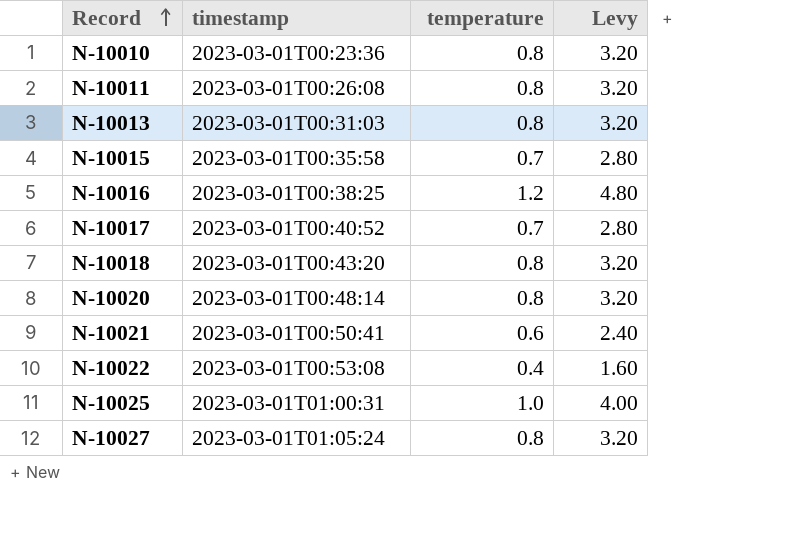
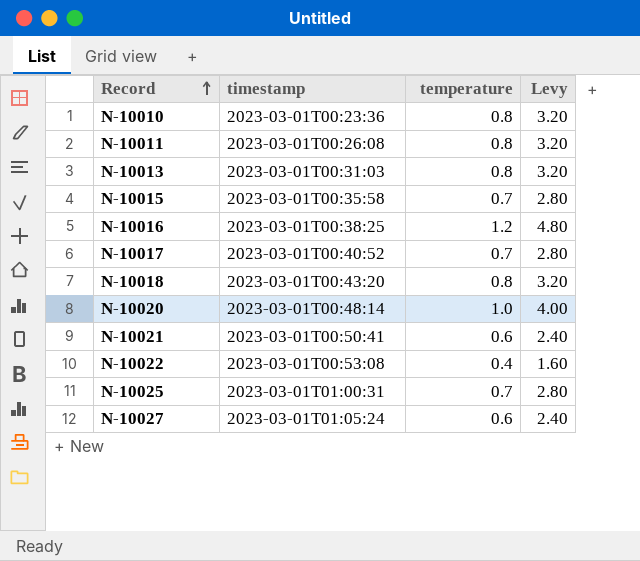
N-10020 | temperature: 0.8 -> 1.0
N-10020 | Levy: 3.20 -> 4.00
N-10025 | temperature: 1.0 -> 0.7
N-10025 | Levy: 4.00 -> 2.80
N-10027 | temperature: 0.8 -> 0.6
N-10027 | Levy: 3.20 -> 2.40

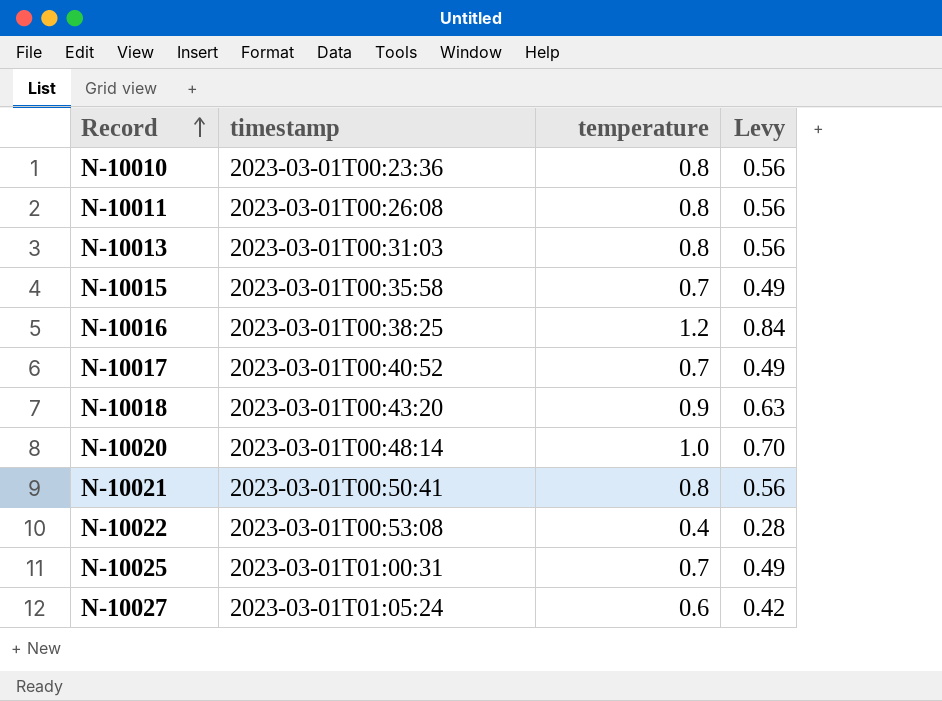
column Levy | formula: [temperature] * 4 -> [temperature] * 0.7
N-10018 | temperature: 0.8 -> 0.9
N-10021 | temperature: 0.6 -> 0.8

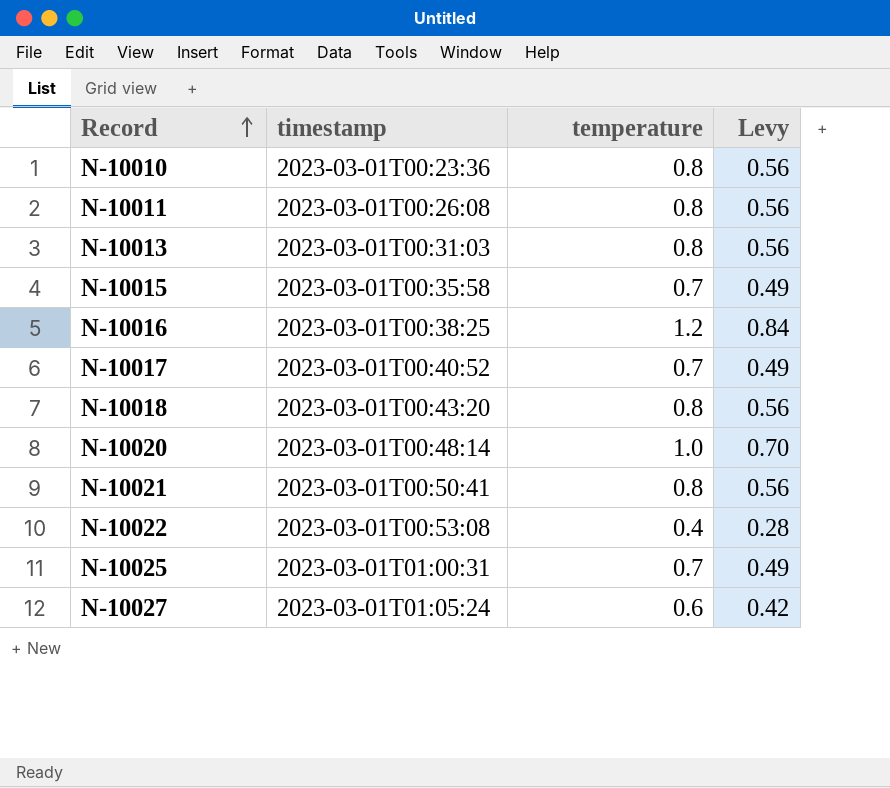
N-10018 | temperature: 0.9 -> 0.8
N-10018 | Levy: 0.63 -> 0.56

